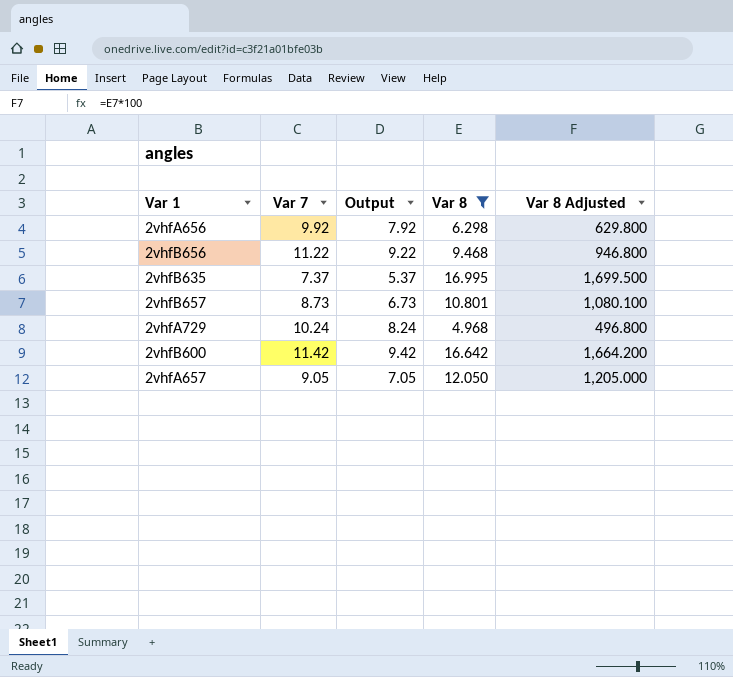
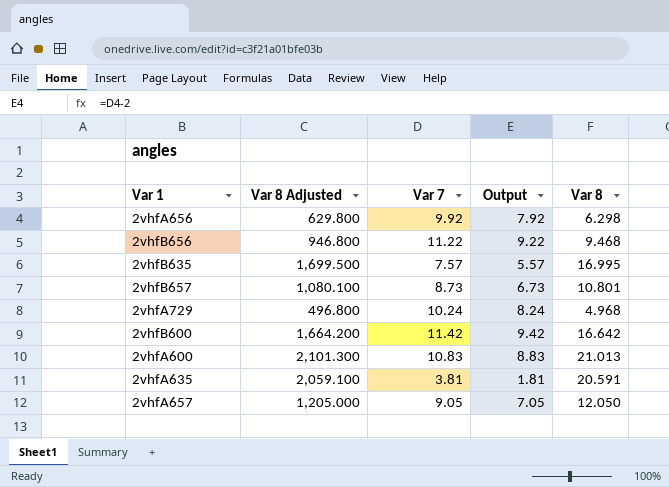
filter: Var 8 <= 16.995 -> none
column Var 8 Adjusted | position: 5 -> 2
2vhfB635 | Var 7: 7.37 -> 7.57
2vhfB635 | Output: 5.37 -> 5.57

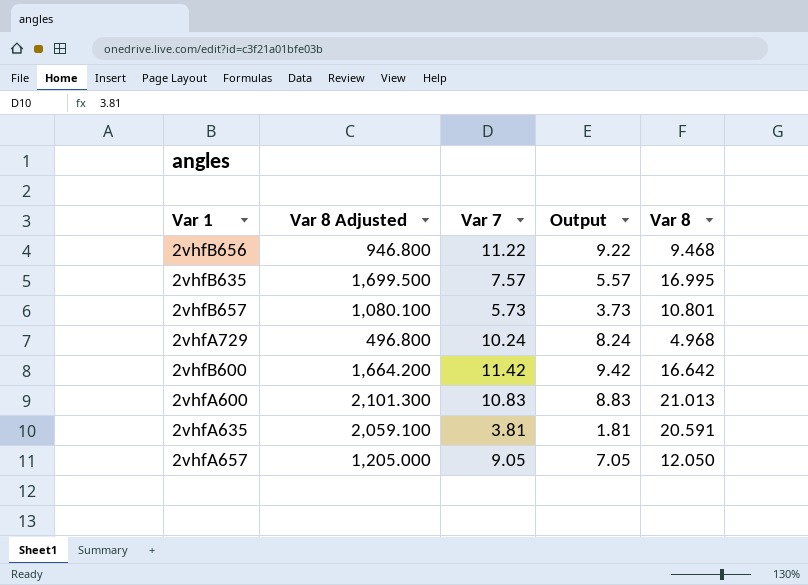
row 2vhfA656: 629.800 | 9.92 | 7.92 | 6.298 -> none
2vhfB657 | Var 7: 8.73 -> 5.73
2vhfB657 | Output: 6.73 -> 3.73

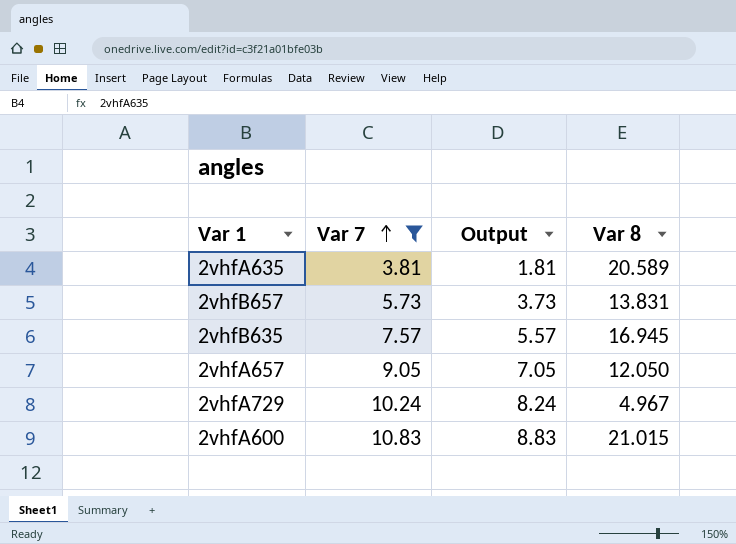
filter: none -> Var 7 <= 10.83
row order: none -> Var 7 ascending
column Var 8 Adjusted | formula: [Var 8] * 100 -> none
2vhfA635 | Var 8: 20.591 -> 20.589
2vhfB657 | Var 8: 10.801 -> 13.831
2vhfB635 | Var 8: 16.995 -> 16.945
2vhfA729 | Var 8: 4.968 -> 4.967
2vhfA600 | Var 8: 21.013 -> 21.015

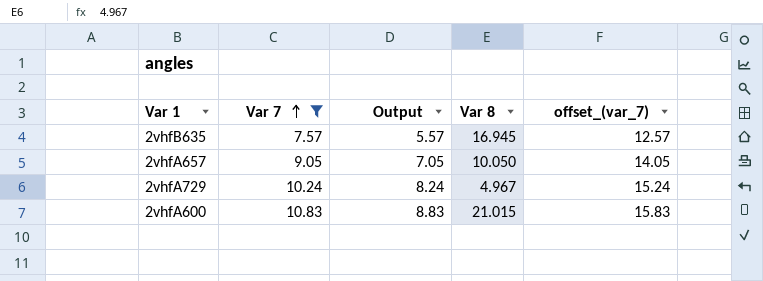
column offset_(var_7) | formula: none -> [Var 7] + 5
row 2vhfA635: 3.81 | 1.81 | 20.589 -> none
row 2vhfB657: 5.73 | 3.73 | 13.831 -> none
2vhfA657 | Var 8: 12.050 -> 10.050

